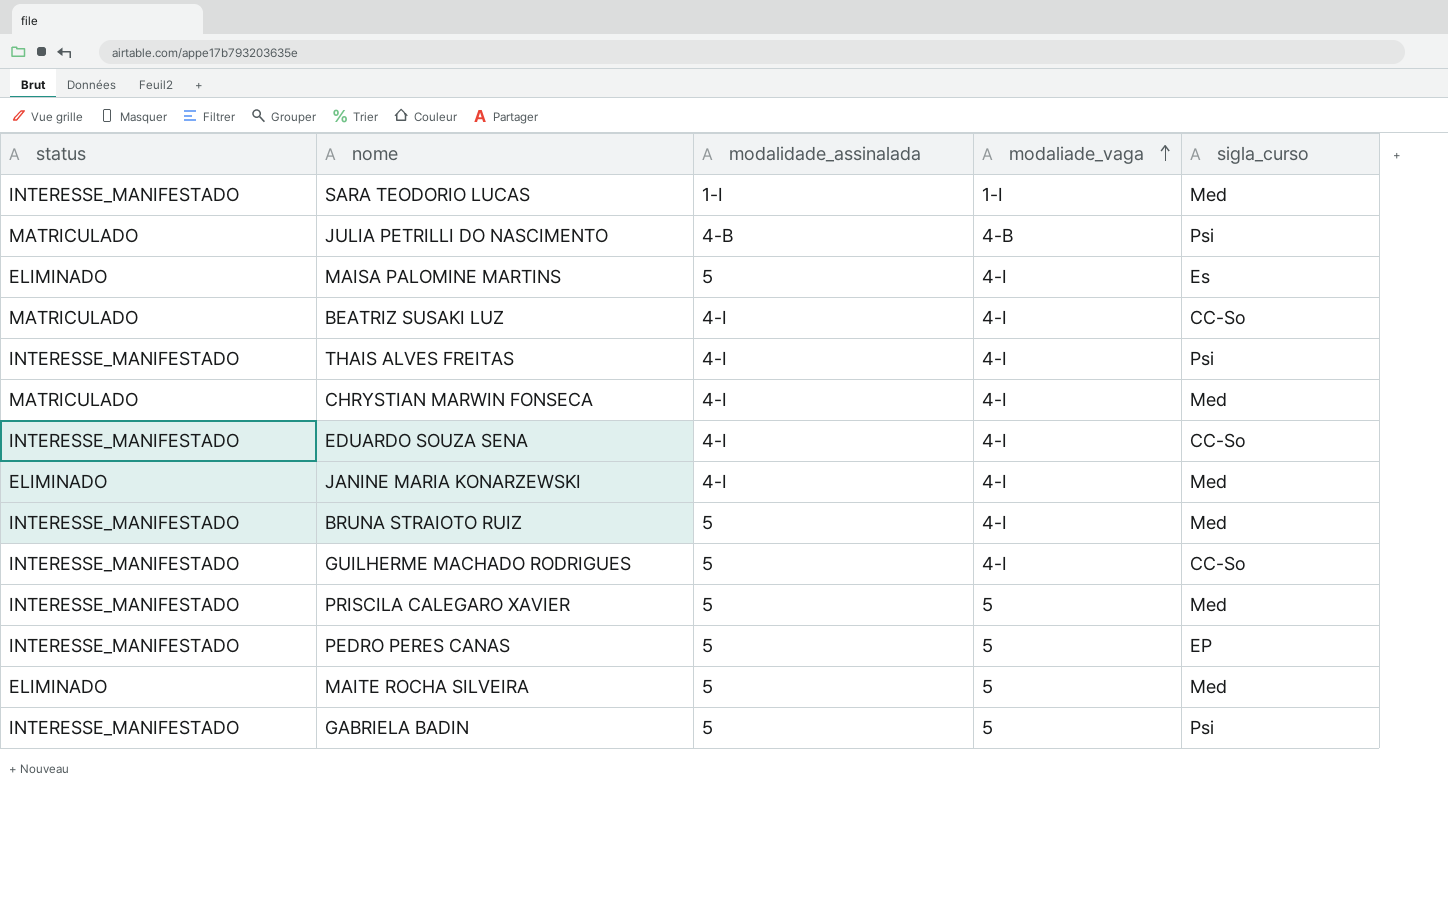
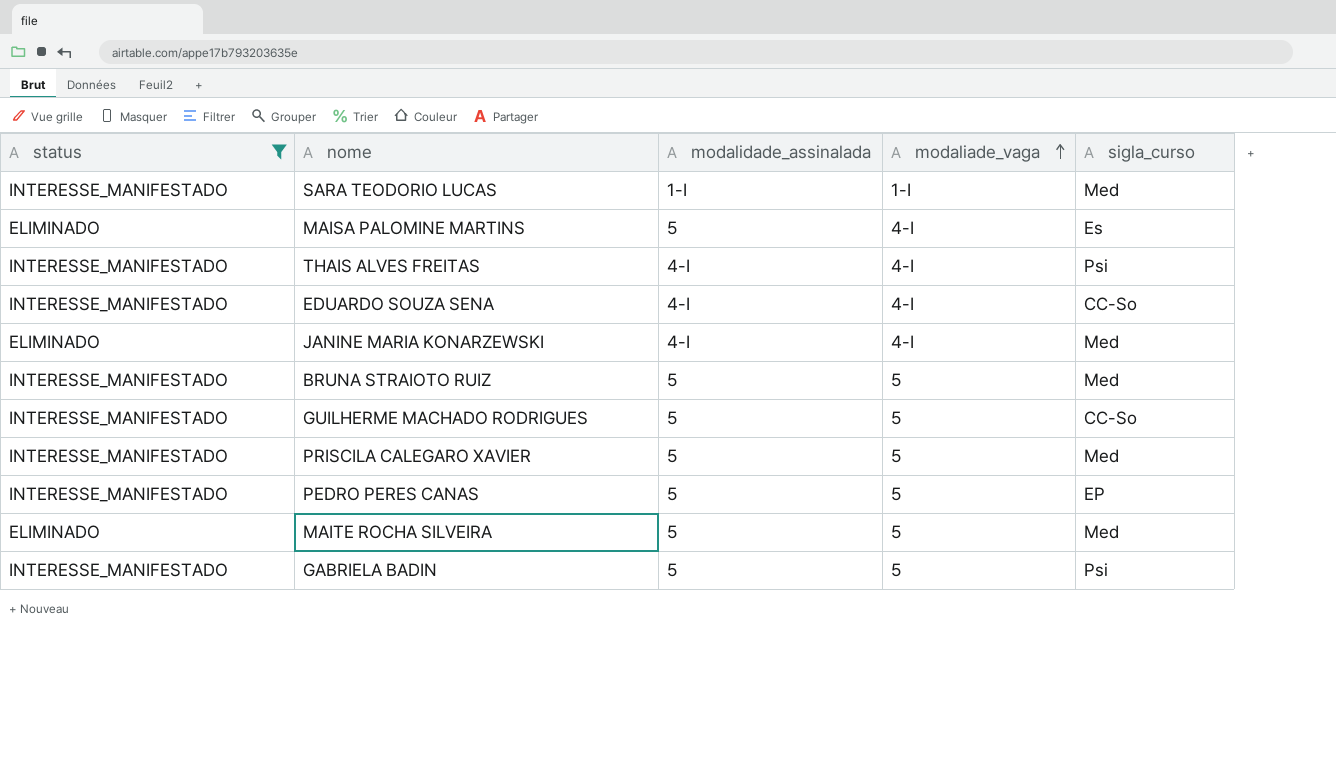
filter: none -> status != MATRICULADO
BRUNA STRAIOTO RUIZ | modaliade_vaga: 4-I -> 5
GUILHERME MACHADO RODRIGUES | modaliade_vaga: 4-I -> 5

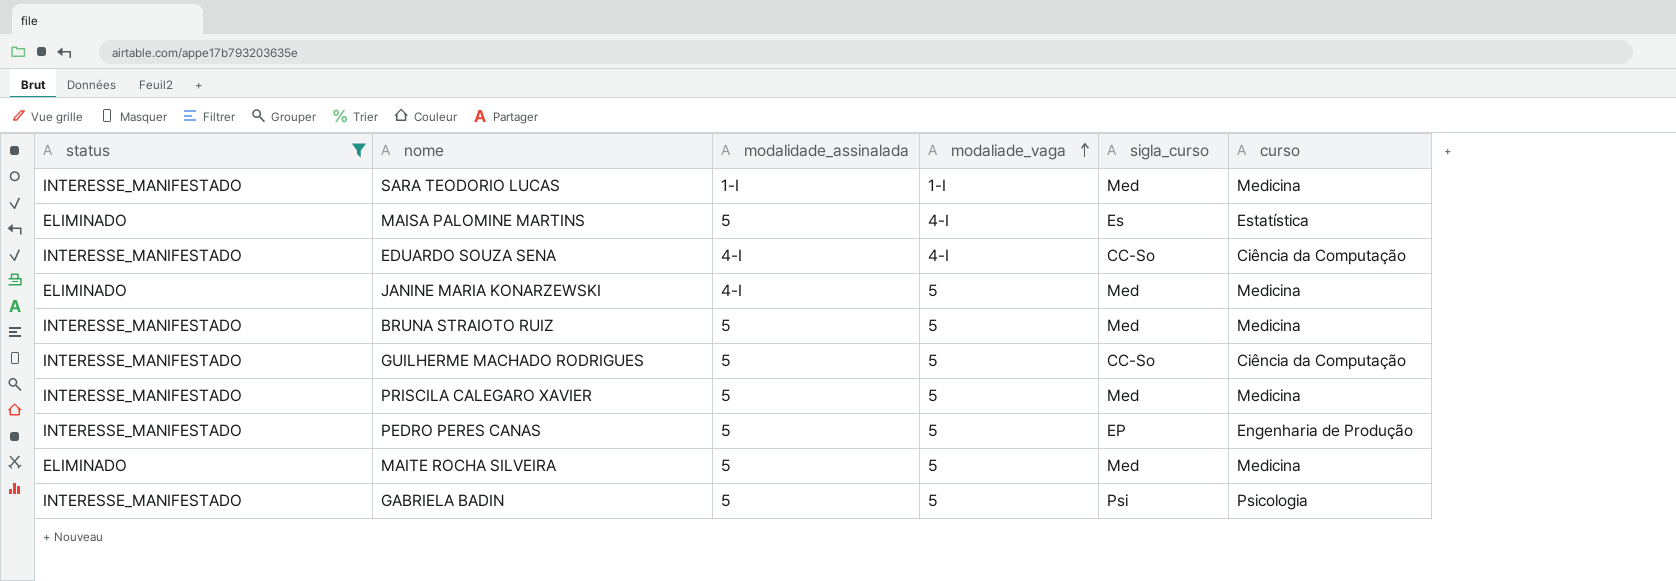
column curso | position: none -> 6
row THAIS ALVES FREITAS: INTERESSE_MANIFESTADO | 4-I | 4-I | Psi -> none
JANINE MARIA KONARZEWSKI | modaliade_vaga: 4-I -> 5

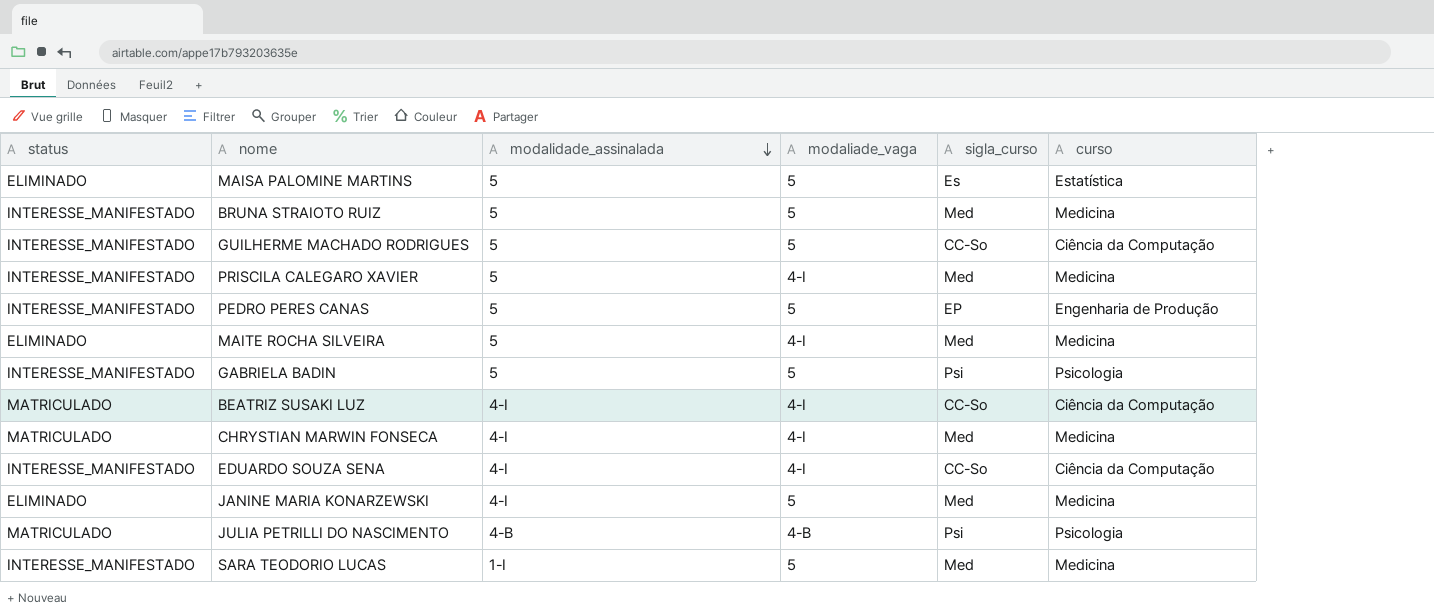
filter: status != MATRICULADO -> none
row order: modaliade_vaga ascending -> modalidade_assinalada descending
MAISA PALOMINE MARTINS | modaliade_vaga: 4-I -> 5
PRISCILA CALEGARO XAVIER | modaliade_vaga: 5 -> 4-I
MAITE ROCHA SILVEIRA | modaliade_vaga: 5 -> 4-I
SARA TEODORIO LUCAS | modaliade_vaga: 1-I -> 5

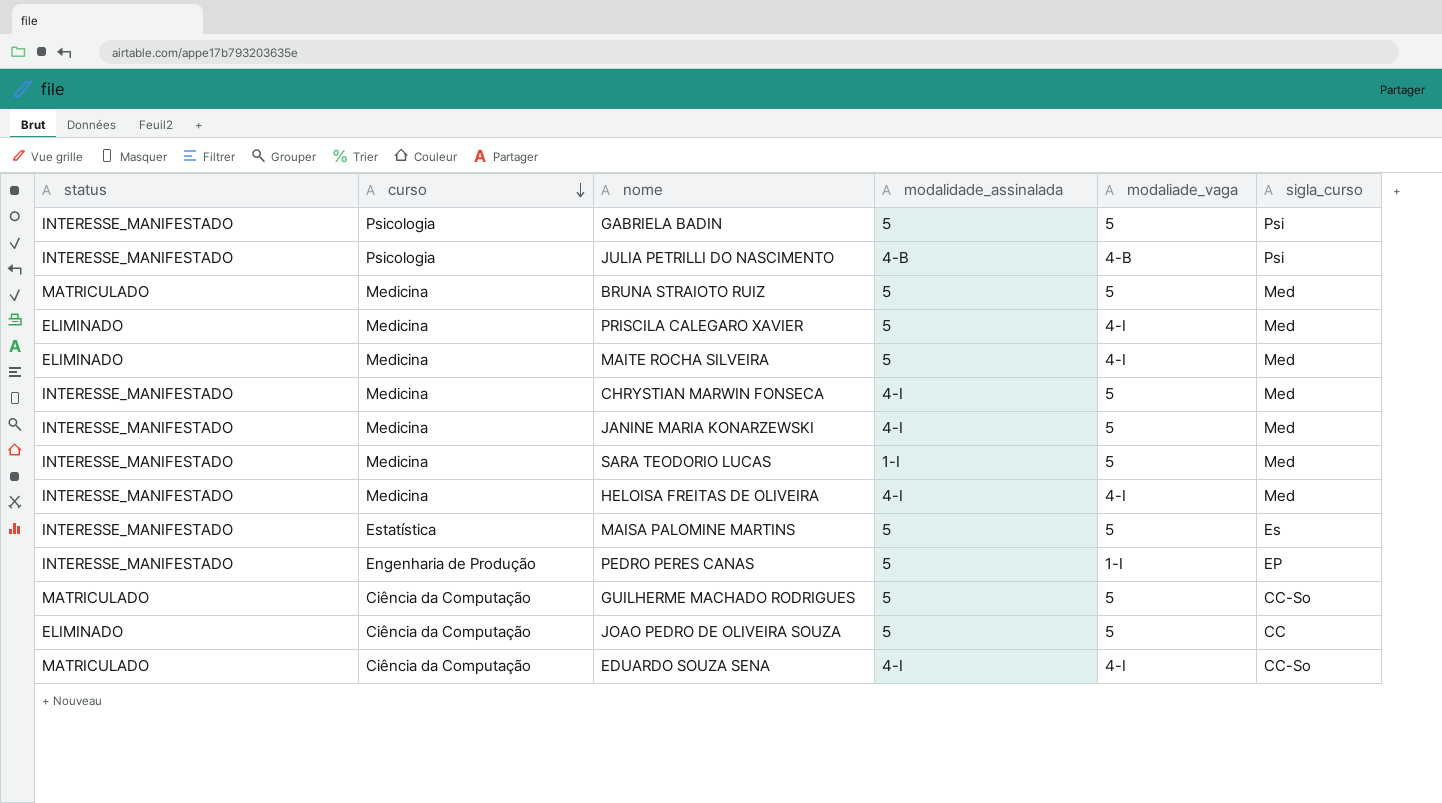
row order: modalidade_assinalada descending -> curso descending
column curso | position: 6 -> 2
row BEATRIZ SUSAKI LUZ: MATRICULADO | 4-I | 4-I | CC-So | Ciência da Computação -> none
JULIA PETRILLI DO NASCIMENTO | status: MATRICULADO -> INTERESSE_MANIFESTADO
BRUNA STRAIOTO RUIZ | status: INTERESSE_MANIFESTADO -> MATRICULADO
PRISCILA CALEGARO XAVIER | status: INTERESSE_MANIFESTADO -> ELIMINADO
CHRYSTIAN MARWIN FONSECA | status: MATRICULADO -> INTERESSE_MANIFESTADO
CHRYSTIAN MARWIN FONSECA | modaliade_vaga: 4-I -> 5
JANINE MARIA KONARZEWSKI | status: ELIMINADO -> INTERESSE_MANIFESTADO
row HELOISA FREITAS DE OLIVEIRA: none -> INTERESSE_MANIFESTADO | Medicina | 4-I | 4-I | Med
MAISA PALOMINE MARTINS | status: ELIMINADO -> INTERESSE_MANIFESTADO
PEDRO PERES CANAS | modaliade_vaga: 5 -> 1-I
GUILHERME MACHADO RODRIGUES | status: INTERESSE_MANIFESTADO -> MATRICULADO
row JOAO PEDRO DE OLIVEIRA SOUZA: none -> ELIMINADO | Ciência da Computação | 5 | 5 | CC
EDUARDO SOUZA SENA | status: INTERESSE_MANIFESTADO -> MATRICULADO

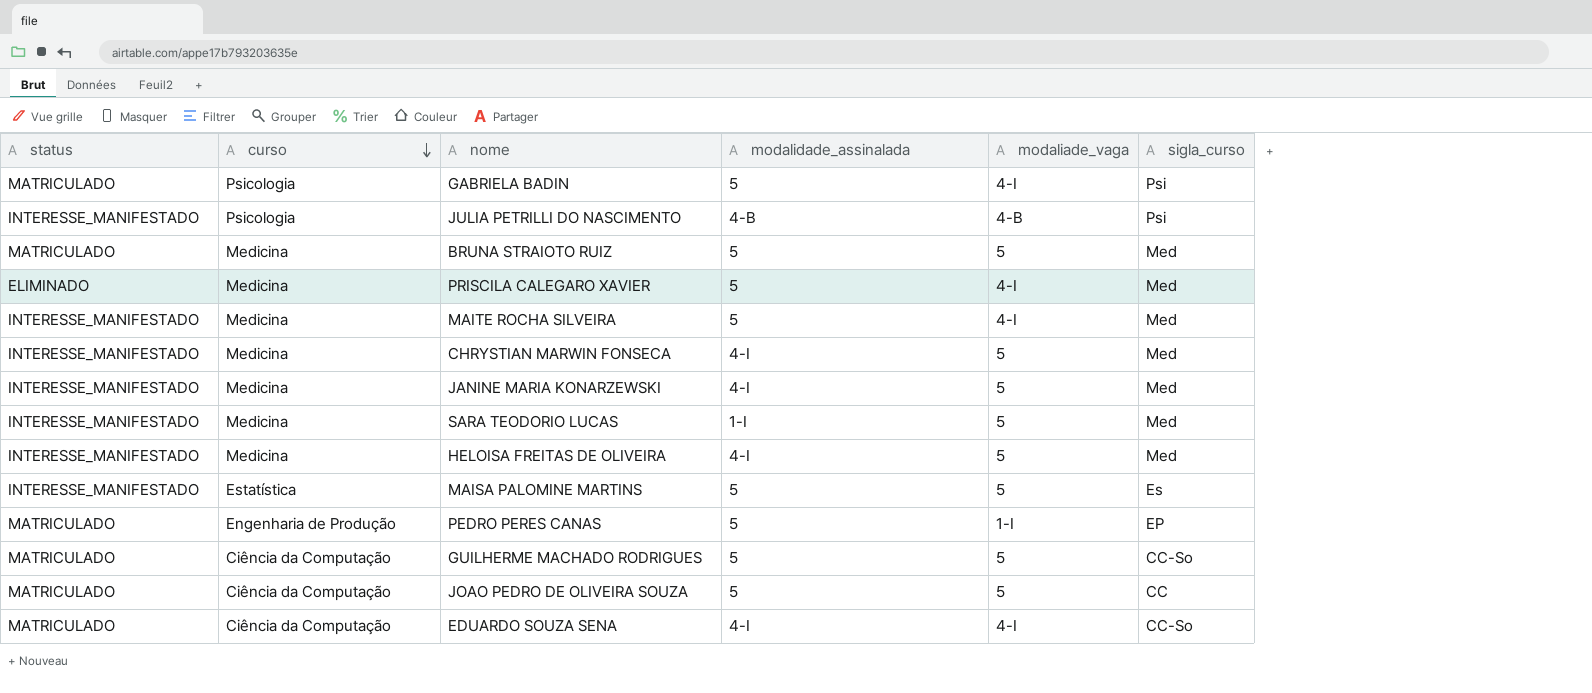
GABRIELA BADIN | status: INTERESSE_MANIFESTADO -> MATRICULADO
GABRIELA BADIN | modaliade_vaga: 5 -> 4-I
MAITE ROCHA SILVEIRA | status: ELIMINADO -> INTERESSE_MANIFESTADO
HELOISA FREITAS DE OLIVEIRA | modaliade_vaga: 4-I -> 5
PEDRO PERES CANAS | status: INTERESSE_MANIFESTADO -> MATRICULADO
JOAO PEDRO DE OLIVEIRA SOUZA | status: ELIMINADO -> MATRICULADO

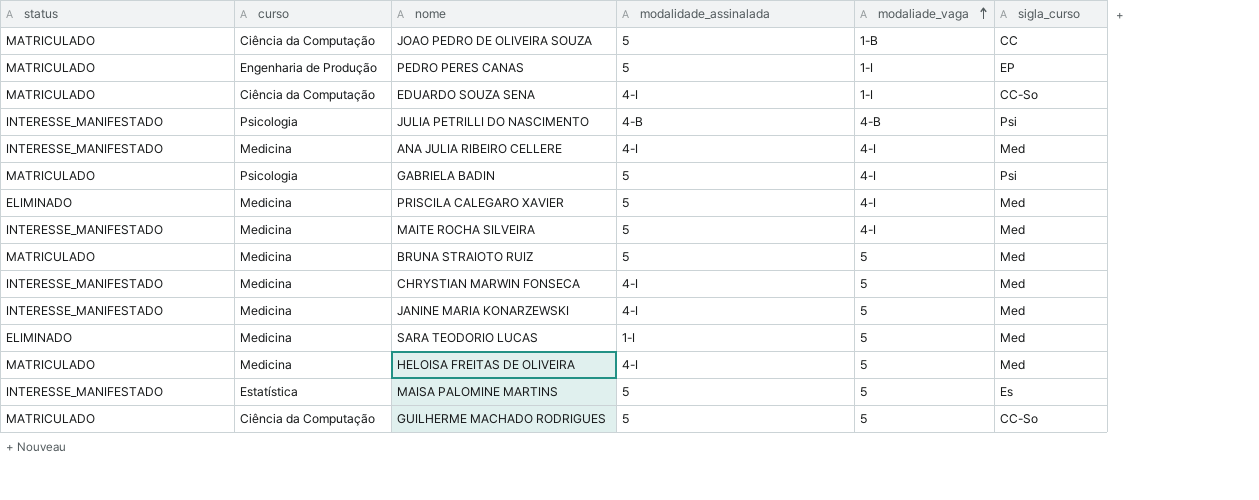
row order: curso descending -> modaliade_vaga ascending
JOAO PEDRO DE OLIVEIRA SOUZA | modaliade_vaga: 5 -> 1-B
EDUARDO SOUZA SENA | modaliade_vaga: 4-I -> 1-I
row ANA JULIA RIBEIRO CELLERE: none -> INTERESSE_MANIFESTADO | Medicina | 4-I | 4-I | Med
SARA TEODORIO LUCAS | status: INTERESSE_MANIFESTADO -> ELIMINADO
HELOISA FREITAS DE OLIVEIRA | status: INTERESSE_MANIFESTADO -> MATRICULADO

